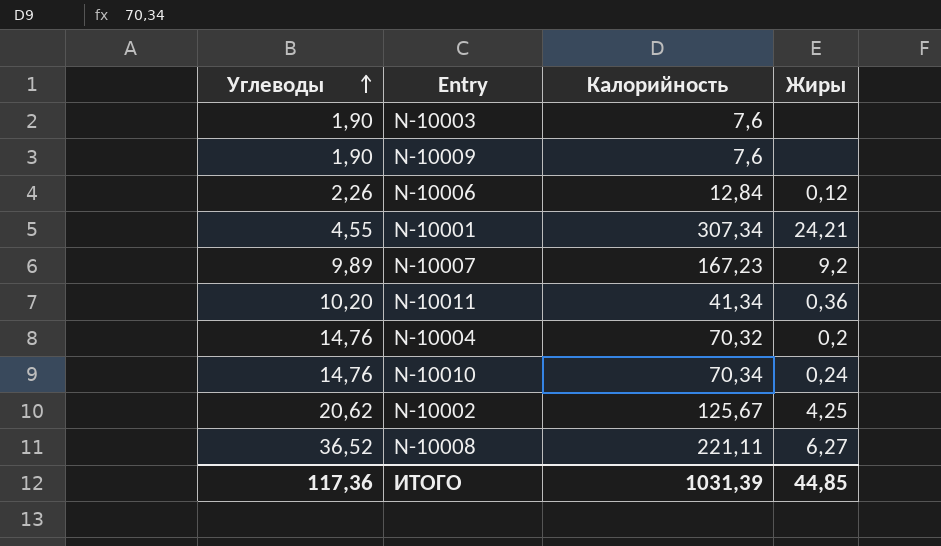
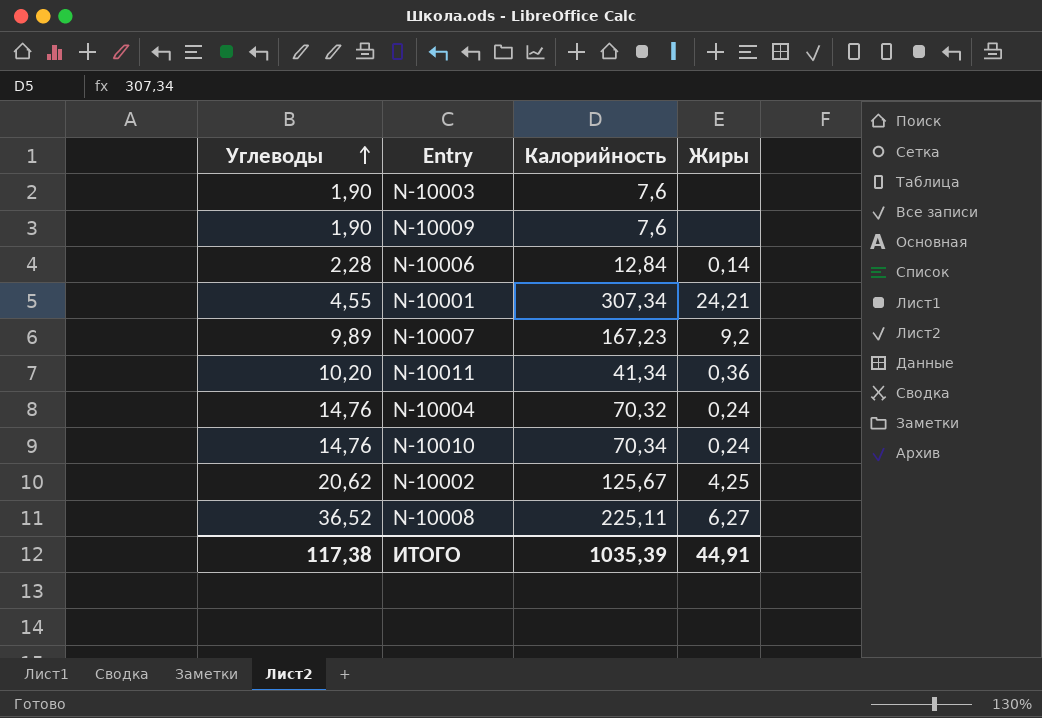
N-10006 | Углеводы: 2,26 -> 2,28
N-10006 | Жиры: 0,12 -> 0,14
N-10004 | Жиры: 0,2 -> 0,24
N-10008 | Калорийность: 221,11 -> 225,11
ИТОГО | Углеводы: 117,36 -> 117,38
ИТОГО | Калорийность: 1031,39 -> 1035,39
ИТОГО | Жиры: 44,85 -> 44,91

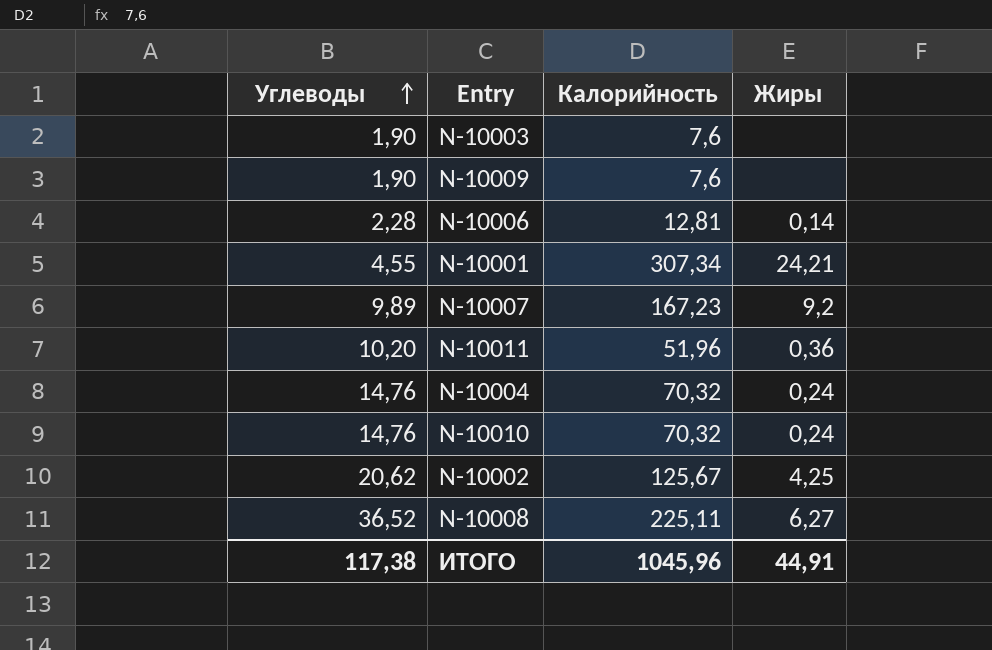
N-10006 | Калорийность: 12,84 -> 12,81
N-10011 | Калорийность: 41,34 -> 51,96
N-10010 | Калорийность: 70,34 -> 70,32
ИТОГО | Калорийность: 1035,39 -> 1045,96

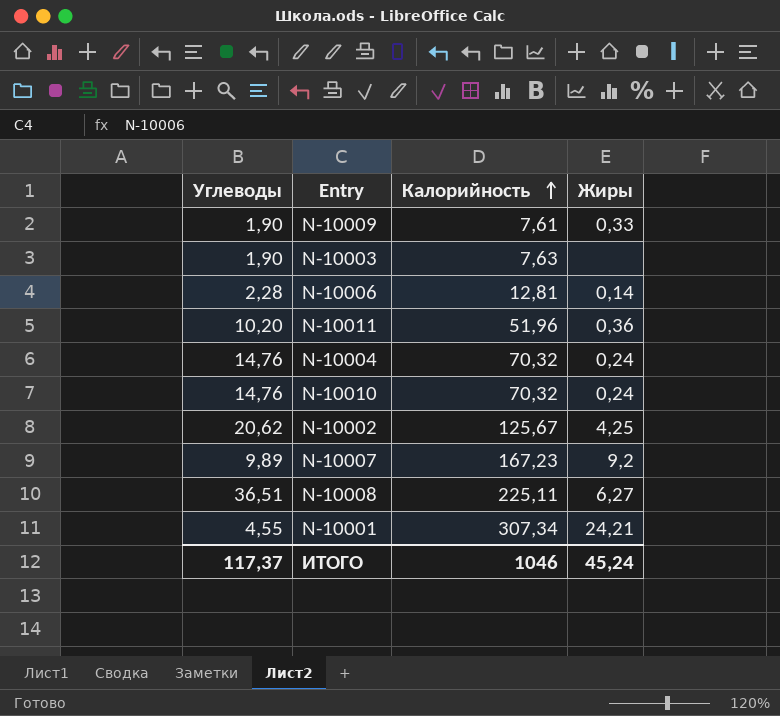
row order: Углеводы ascending -> Калорийность ascending
N-10009 | Калорийность: 7,6 -> 7,61
N-10009 | Жиры: none -> 0,33
N-10003 | Калорийность: 7,6 -> 7,63
N-10008 | Углеводы: 36,52 -> 36,51
ИТОГО | Углеводы: 117,38 -> 117,37
ИТОГО | Калорийность: 1045,96 -> 1046
ИТОГО | Жиры: 44,91 -> 45,24

